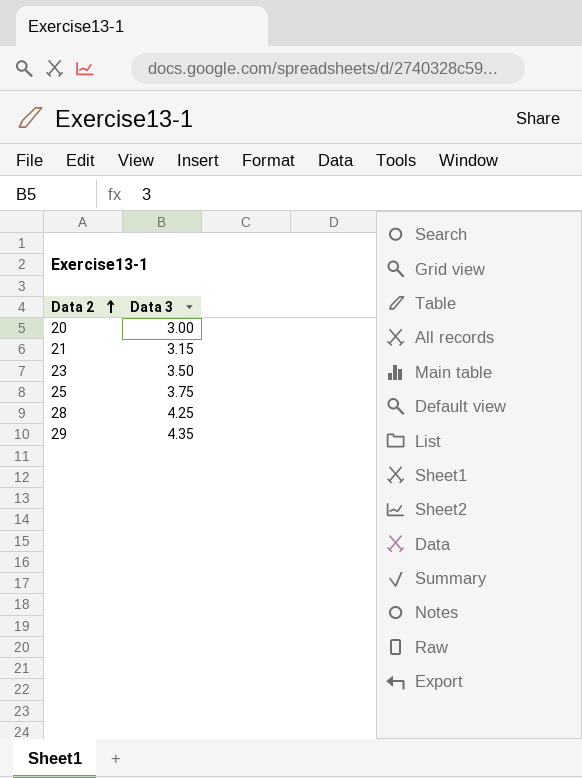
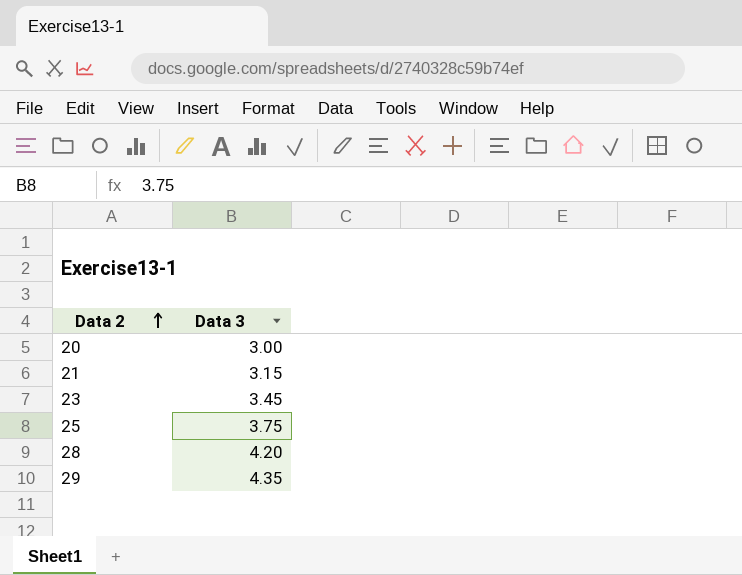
23 | Data 3: 3.50 -> 3.45
28 | Data 3: 4.25 -> 4.20

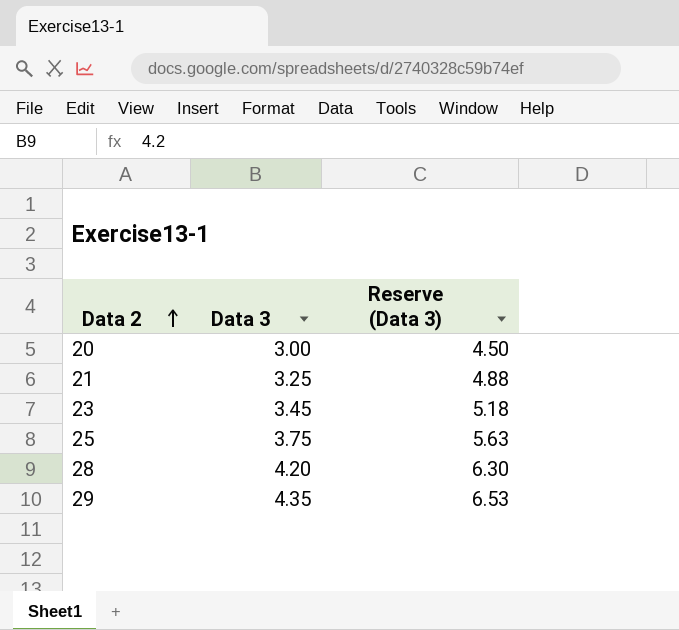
column Reserve (Data 3) | formula: none -> [Data 3] * 1.5
21 | Data 3: 3.15 -> 3.25

